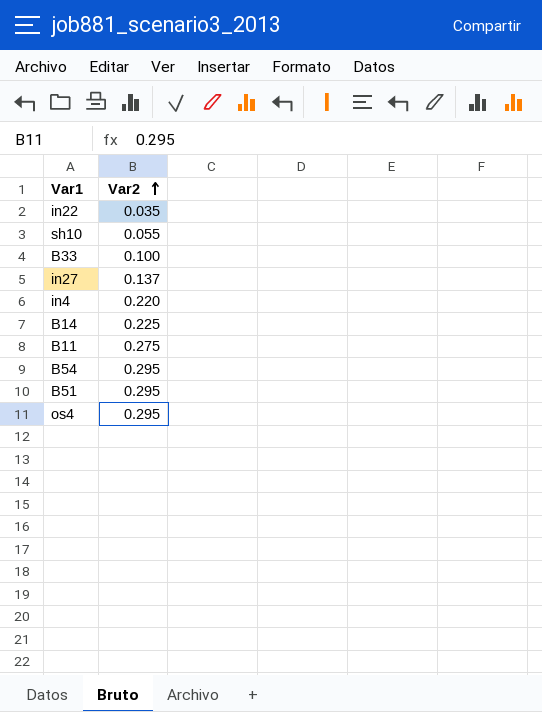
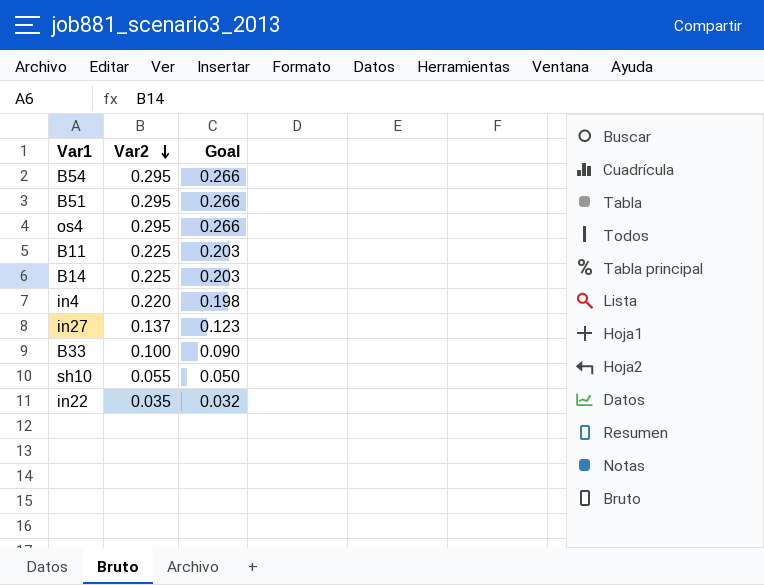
row order: Var2 ascending -> Var2 descending
column Goal | formula: none -> [Var2] * 0.9
B11 | Var2: 0.275 -> 0.225

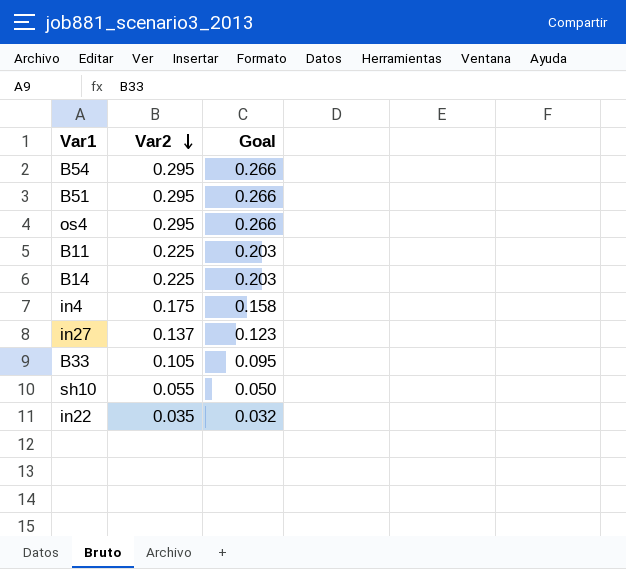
in4 | Var2: 0.220 -> 0.175
in4 | Goal: 0.198 -> 0.158
B33 | Var2: 0.100 -> 0.105
B33 | Goal: 0.090 -> 0.095

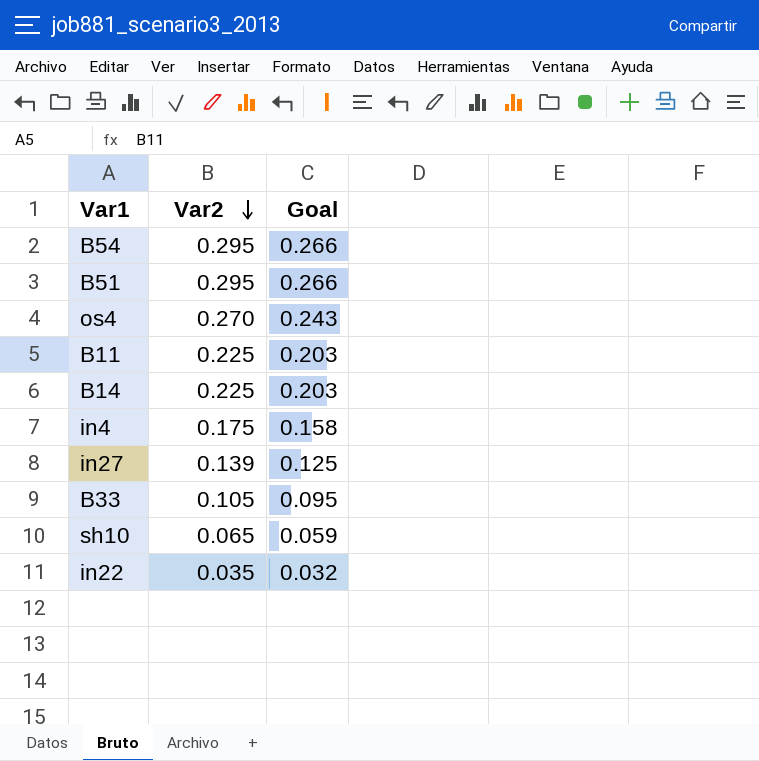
os4 | Var2: 0.295 -> 0.270
os4 | Goal: 0.266 -> 0.243
in27 | Var2: 0.137 -> 0.139
in27 | Goal: 0.123 -> 0.125
sh10 | Var2: 0.055 -> 0.065
sh10 | Goal: 0.050 -> 0.059

